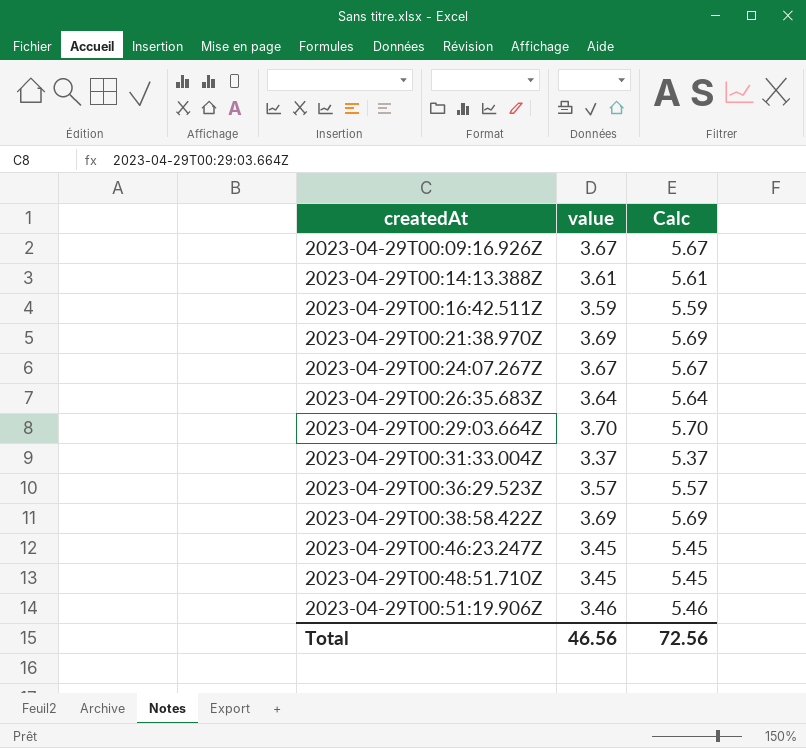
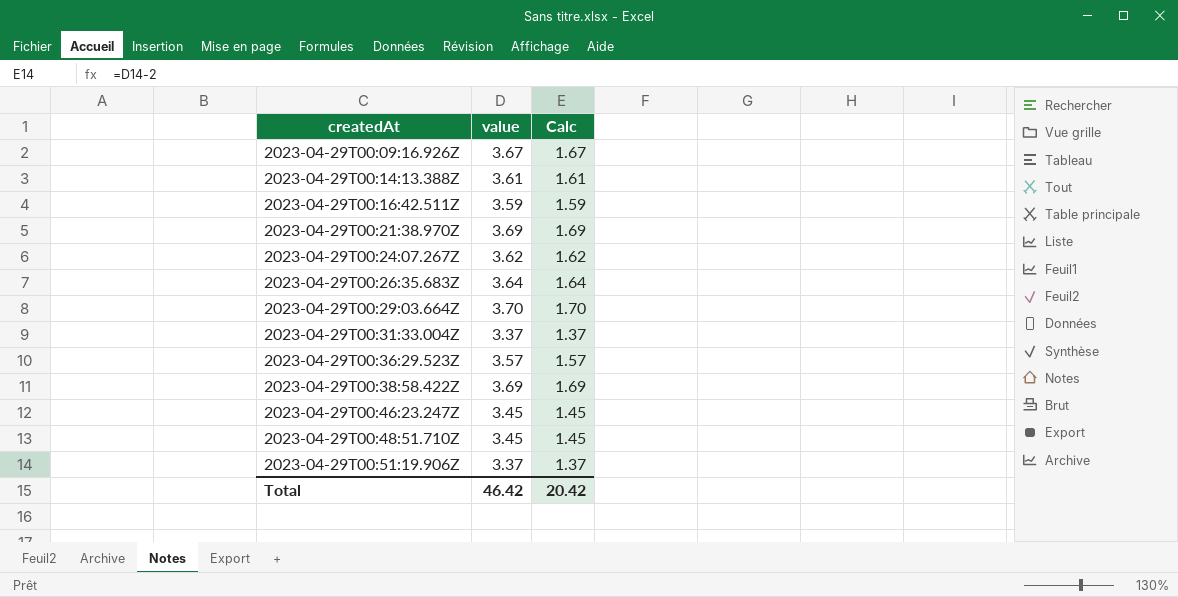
column Calc | formula: [value] + 2 -> [value] - 2
2023-04-29T00:24:07.267Z | value: 3.67 -> 3.62
2023-04-29T00:51:19.906Z | value: 3.46 -> 3.37
Total | value: 46.56 -> 46.42
Total | Calc: 72.56 -> 20.42

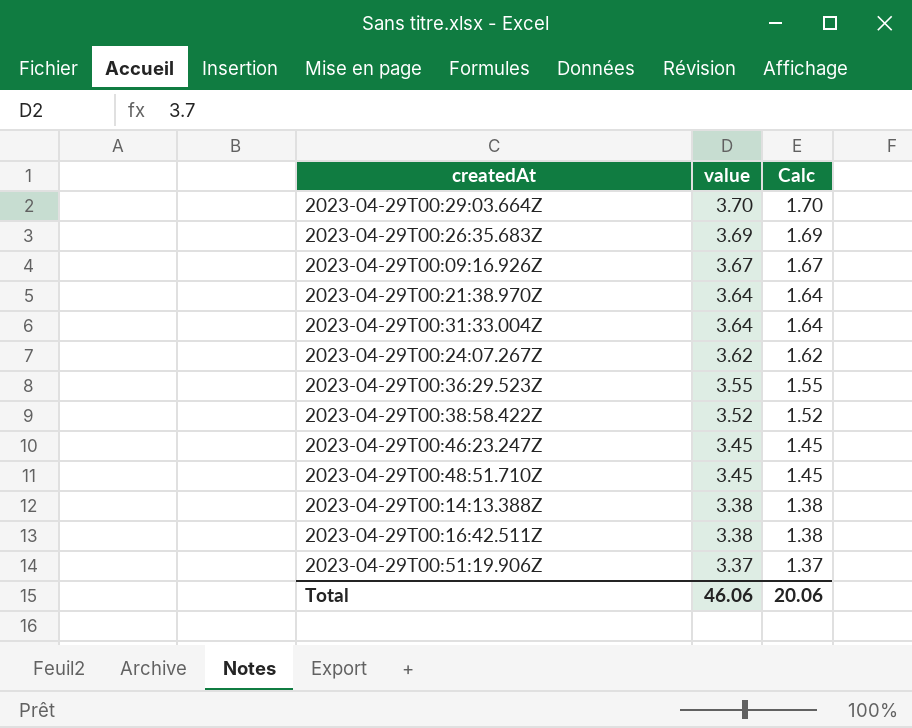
row order: createdAt ascending -> value descending
2023-04-29T00:26:35.683Z | value: 3.64 -> 3.69
2023-04-29T00:26:35.683Z | Calc: 1.64 -> 1.69
2023-04-29T00:21:38.970Z | value: 3.69 -> 3.64
2023-04-29T00:21:38.970Z | Calc: 1.69 -> 1.64
2023-04-29T00:31:33.004Z | value: 3.37 -> 3.64
2023-04-29T00:31:33.004Z | Calc: 1.37 -> 1.64
2023-04-29T00:36:29.523Z | value: 3.57 -> 3.55
2023-04-29T00:36:29.523Z | Calc: 1.57 -> 1.55
2023-04-29T00:38:58.422Z | value: 3.69 -> 3.52
2023-04-29T00:38:58.422Z | Calc: 1.69 -> 1.52
2023-04-29T00:14:13.388Z | value: 3.61 -> 3.38
2023-04-29T00:14:13.388Z | Calc: 1.61 -> 1.38
2023-04-29T00:16:42.511Z | value: 3.59 -> 3.38
2023-04-29T00:16:42.511Z | Calc: 1.59 -> 1.38
Total | value: 46.42 -> 46.06
Total | Calc: 20.42 -> 20.06

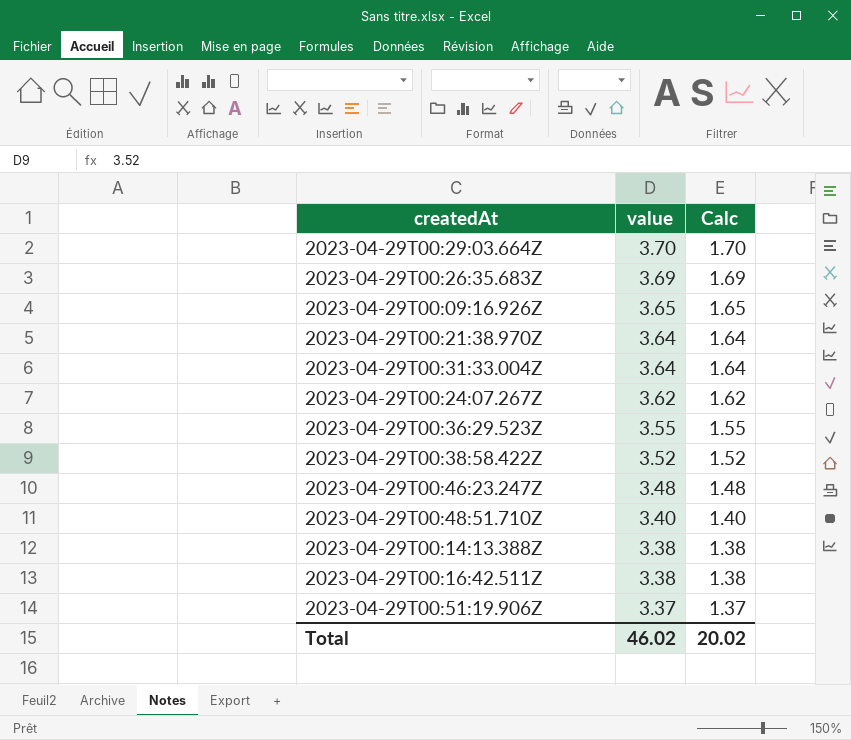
2023-04-29T00:09:16.926Z | value: 3.67 -> 3.65
2023-04-29T00:09:16.926Z | Calc: 1.67 -> 1.65
2023-04-29T00:46:23.247Z | value: 3.45 -> 3.48
2023-04-29T00:46:23.247Z | Calc: 1.45 -> 1.48
2023-04-29T00:48:51.710Z | value: 3.45 -> 3.40
2023-04-29T00:48:51.710Z | Calc: 1.45 -> 1.40
Total | value: 46.06 -> 46.02
Total | Calc: 20.06 -> 20.02

